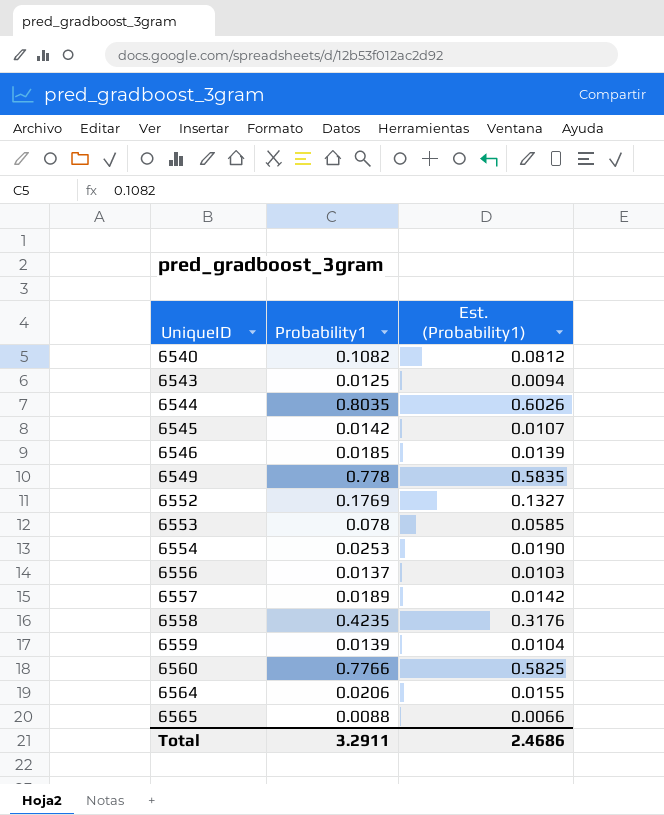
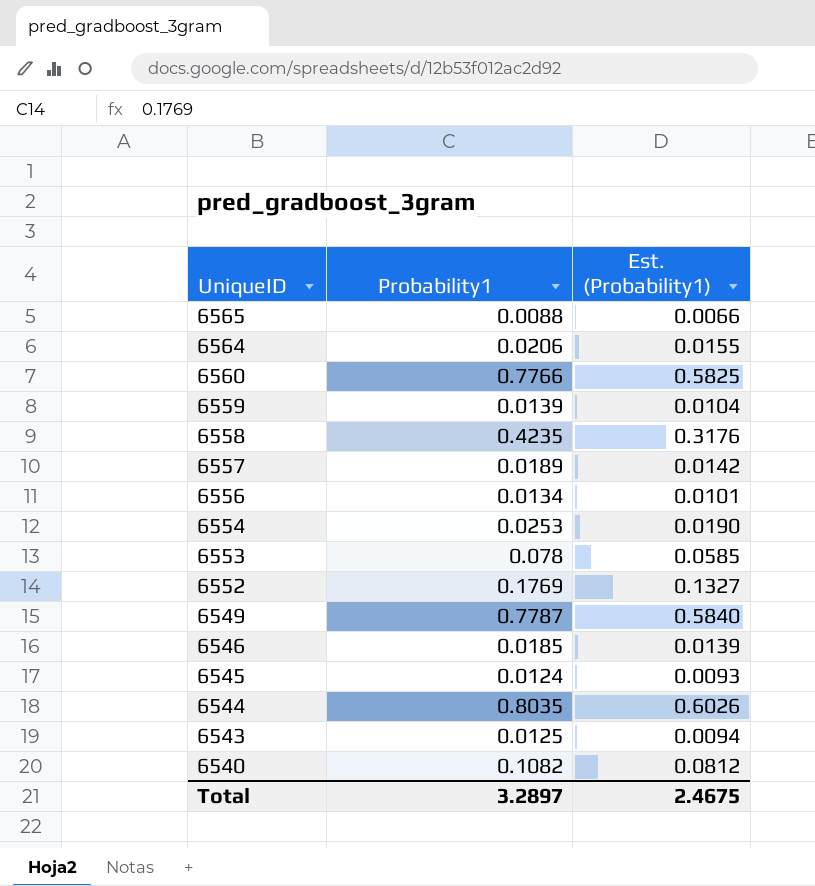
row order: UniqueID ascending -> UniqueID descending
6556 | Probability1: 0.0137 -> 0.0134
6556 | Est. (Probability1): 0.0103 -> 0.0101
6549 | Probability1: 0.778 -> 0.7787
6549 | Est. (Probability1): 0.5835 -> 0.5840
6545 | Probability1: 0.0142 -> 0.0124
6545 | Est. (Probability1): 0.0107 -> 0.0093
Total | Probability1: 3.2911 -> 3.2897
Total | Est. (Probability1): 2.4686 -> 2.4675

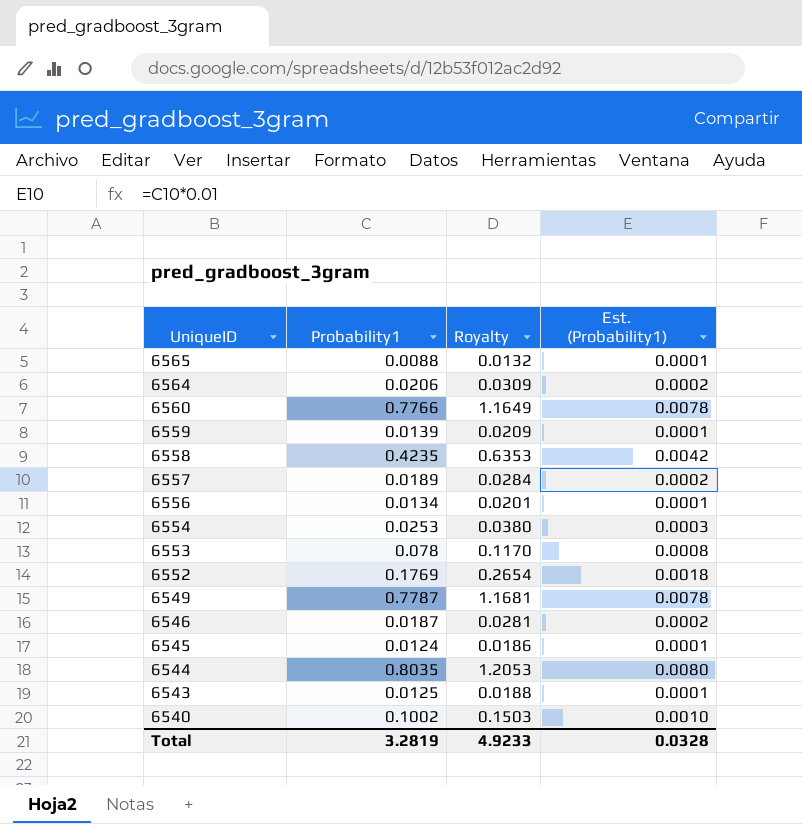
column Royalty | formula: none -> [Probability1] * 1.5
column Est. (Probability1) | formula: [Probability1] * 0.75 -> [Probability1] * 0.01
6546 | Probability1: 0.0185 -> 0.0187
6540 | Probability1: 0.1082 -> 0.1002
Total | Probability1: 3.2897 -> 3.2819
Total | Est. (Probability1): 2.4675 -> 0.0328

